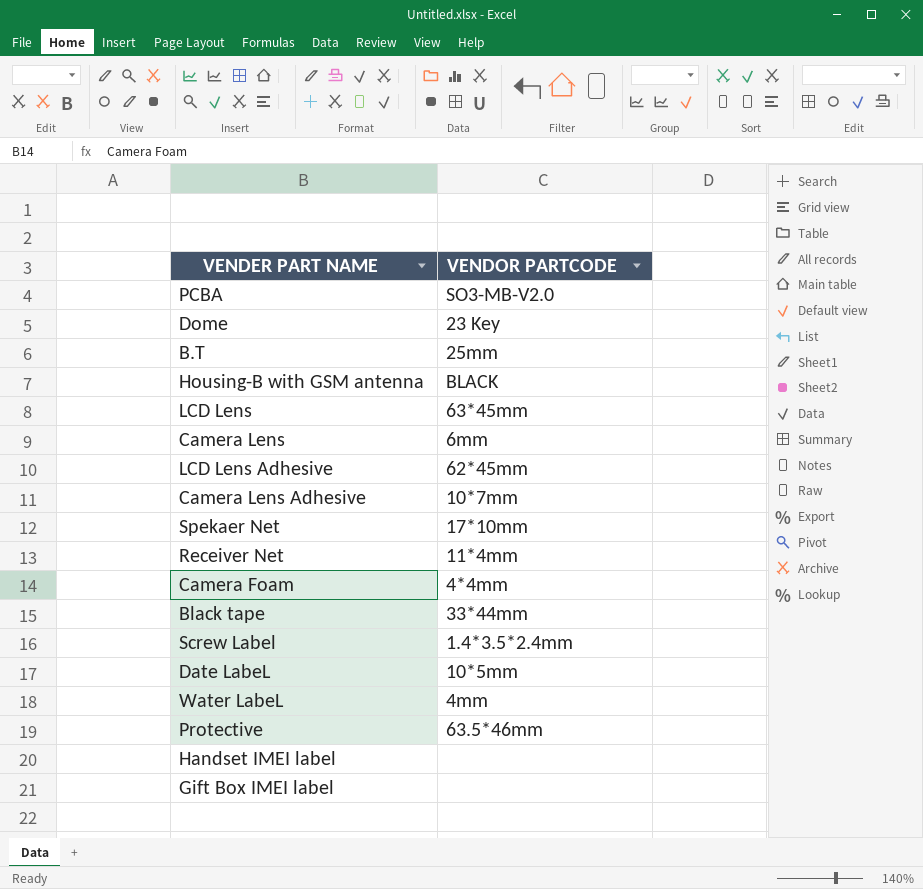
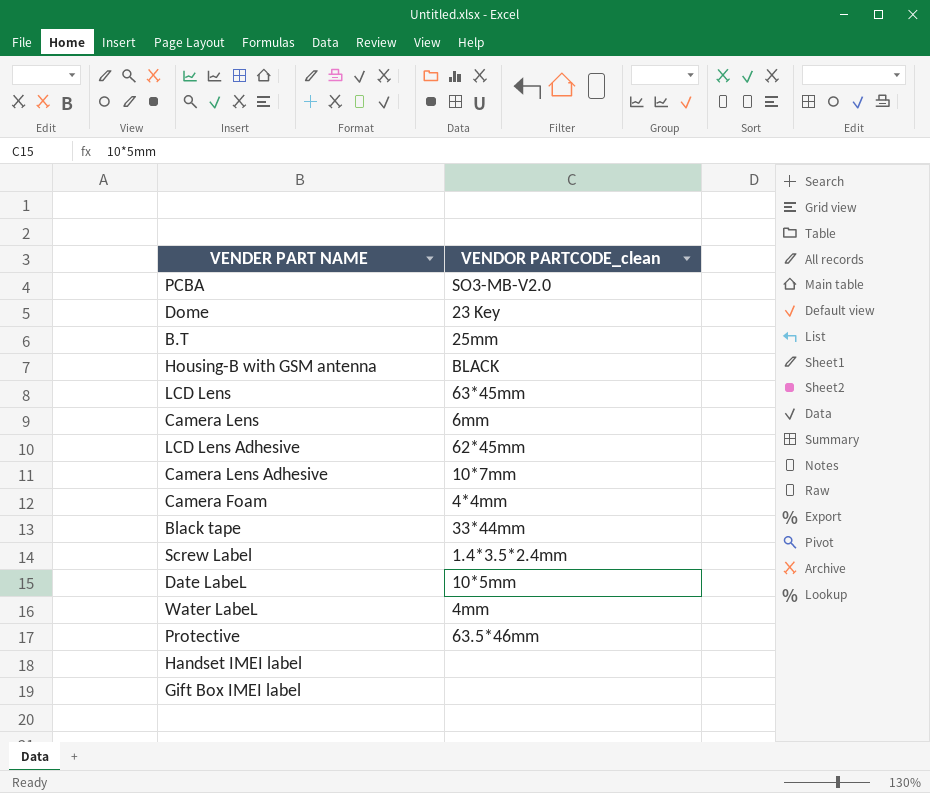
column name: VENDOR PARTCODE -> VENDOR PARTCODE_clean
row Spekaer Net: 17*10mm -> none
row Receiver Net: 11*4mm -> none

